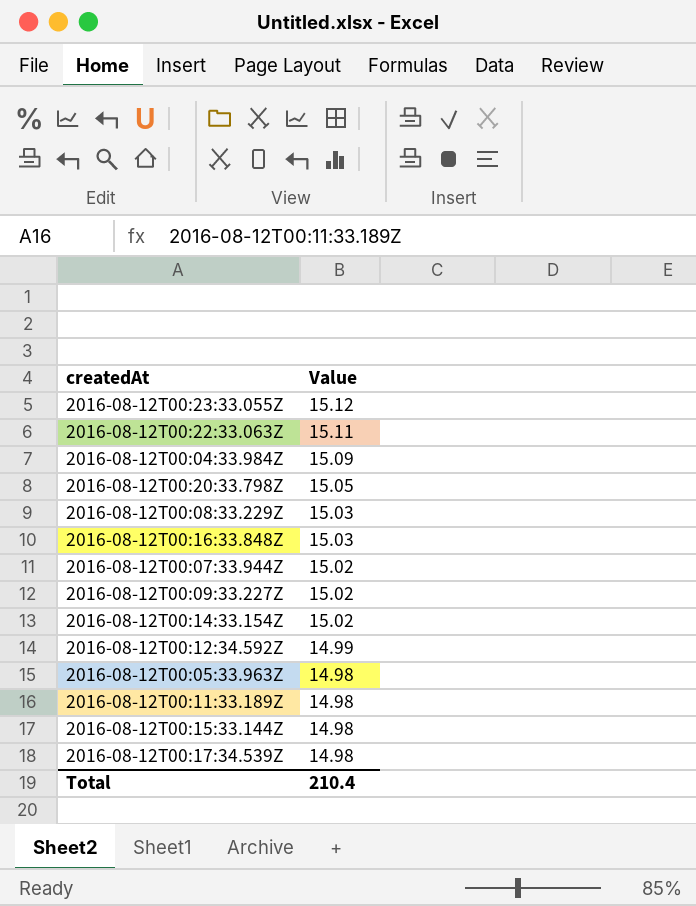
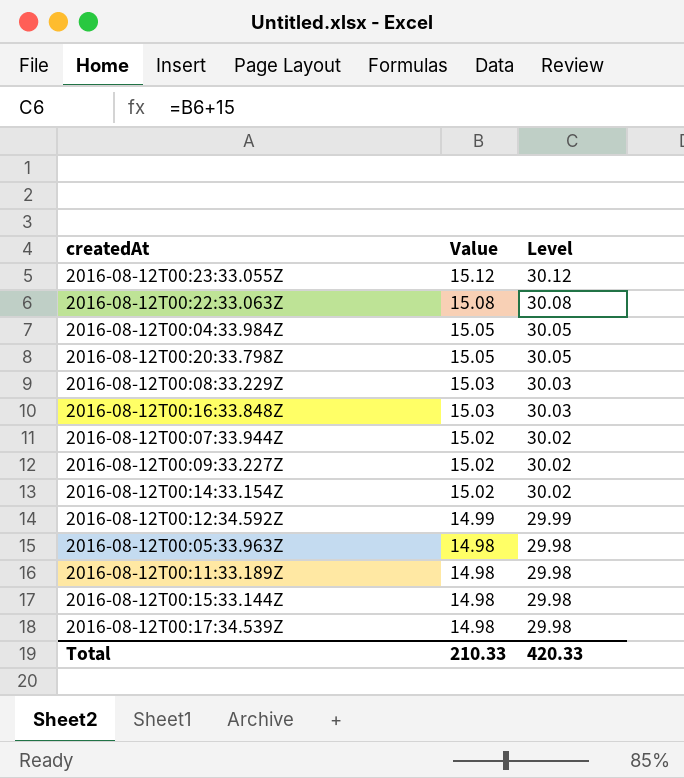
column Level | formula: none -> [Value] + 15
2016-08-12T00:22:33.063Z | Value: 15.11 -> 15.08
2016-08-12T00:04:33.984Z | Value: 15.09 -> 15.05
Total | Value: 210.4 -> 210.33

